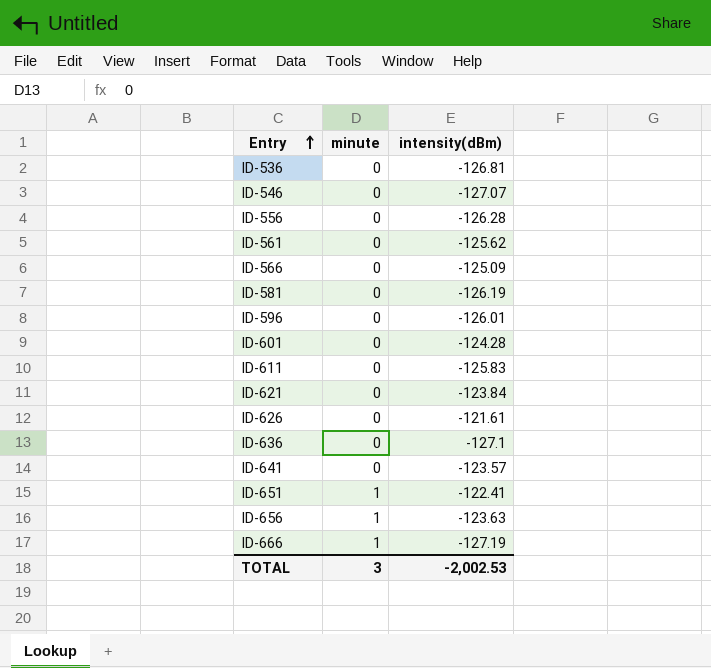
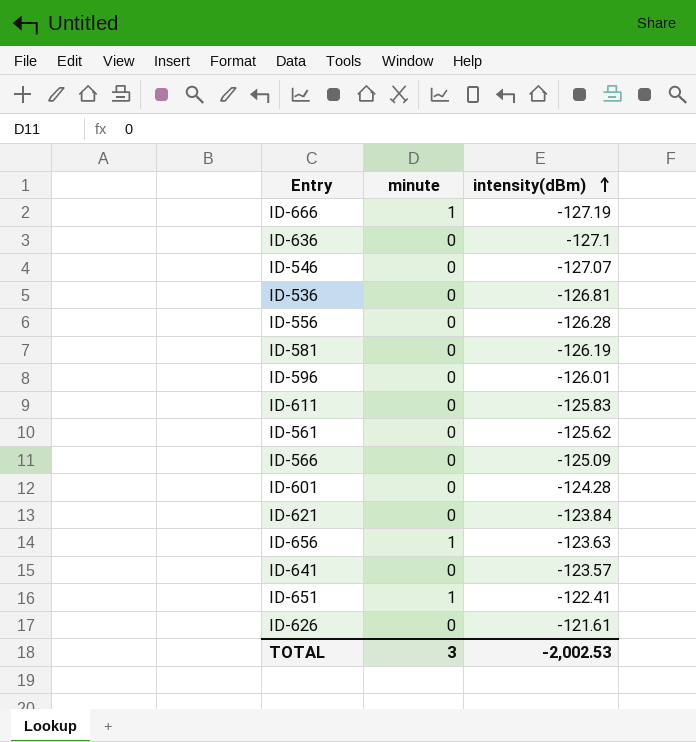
row order: Entry ascending -> intensity(dBm) ascending

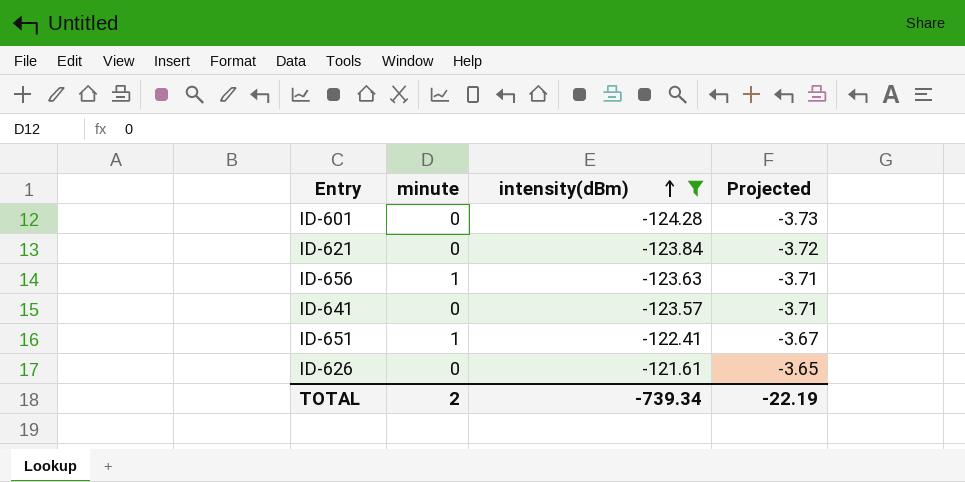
filter: none -> intensity(dBm) >= -124.28
column Projected | formula: none -> [intensity(dBm)] * 0.03
TOTAL | minute: 3 -> 2
TOTAL | intensity(dBm): -2,002.53 -> -739.34

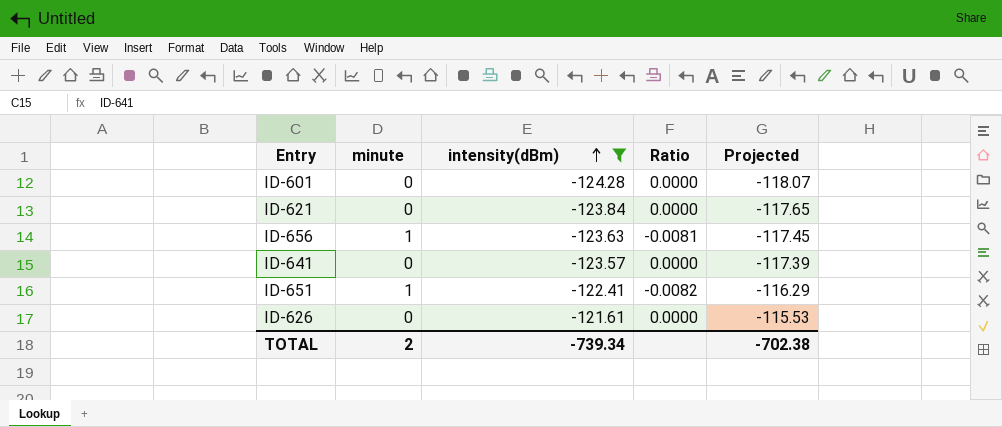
column Ratio | formula: none -> [minute] / [intensity(dBm)]
column Projected | formula: [intensity(dBm)] * 0.03 -> [intensity(dBm)] * 0.95
TOTAL | Projected: -22.19 -> -702.38

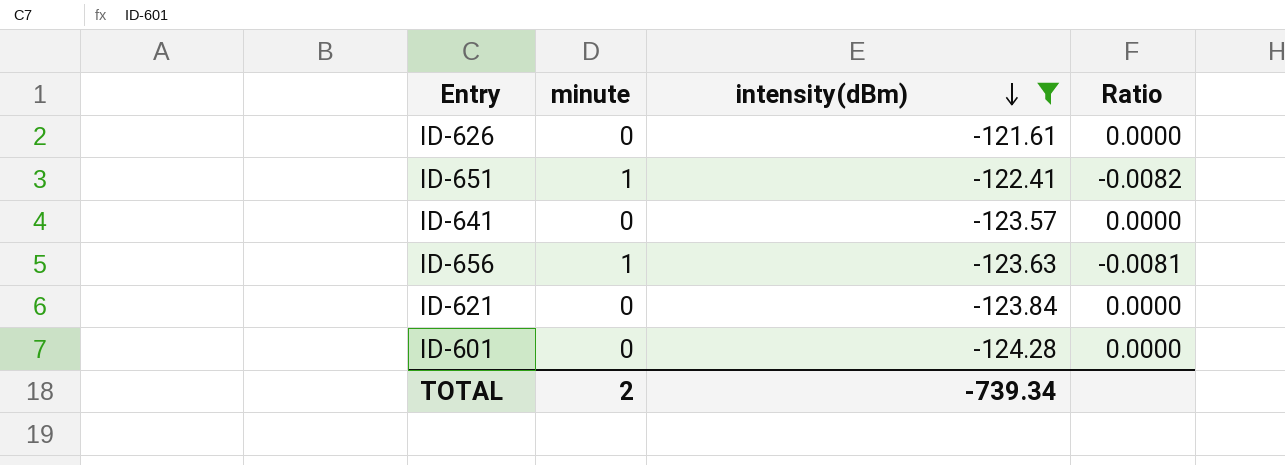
row order: intensity(dBm) ascending -> intensity(dBm) descending
column Projected | formula: [intensity(dBm)] * 0.95 -> none

